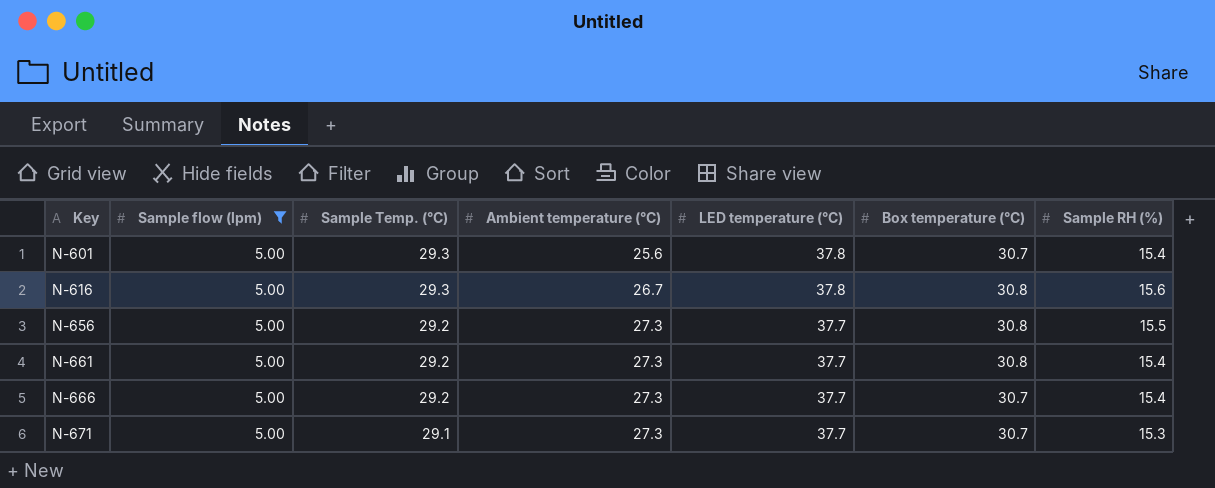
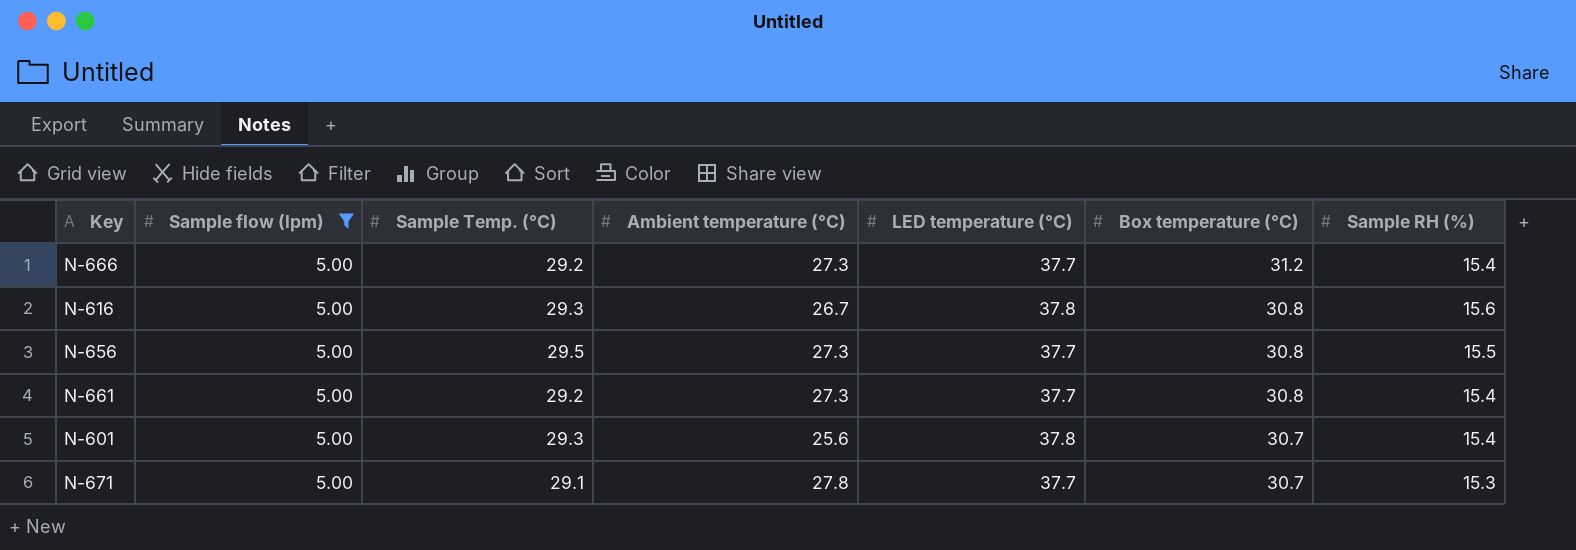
row order: Key ascending -> Box temperature (°C) descending
N-666 | Box temperature (°C): 30.7 -> 31.2
N-656 | Sample Temp. (°C): 29.2 -> 29.5
N-671 | Ambient temperature (°C): 27.3 -> 27.8

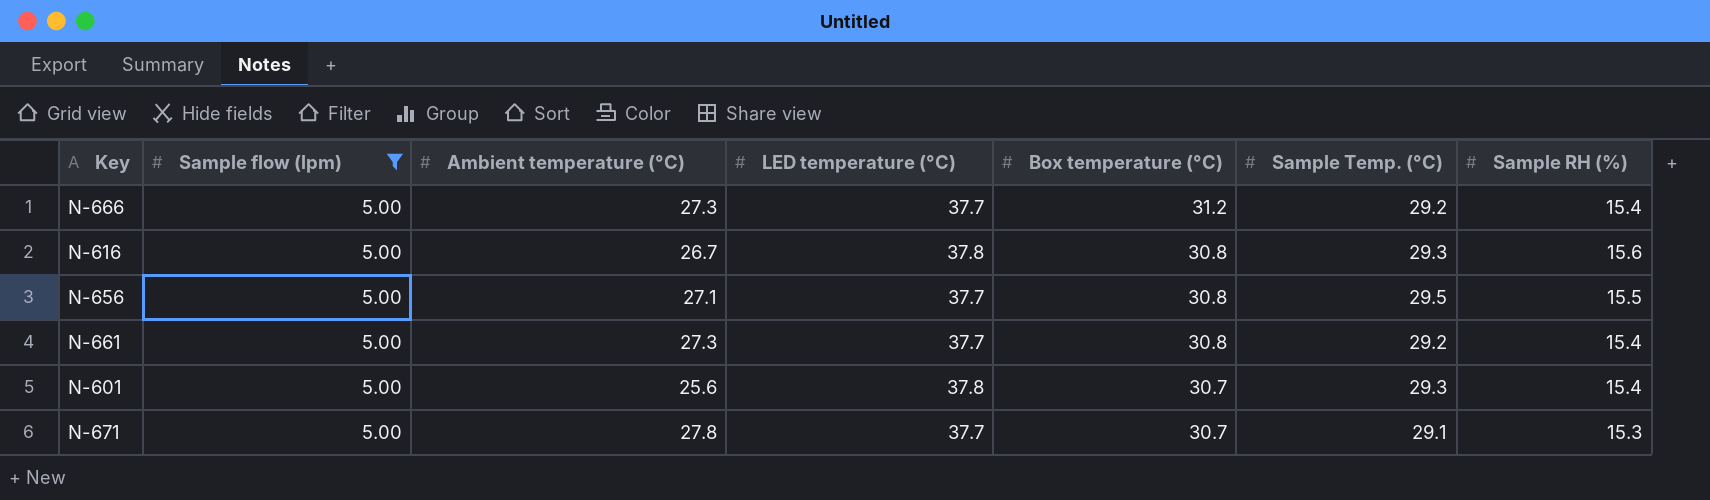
column Sample Temp. (°C) | position: 3 -> 6
N-656 | Ambient temperature (°C): 27.3 -> 27.1

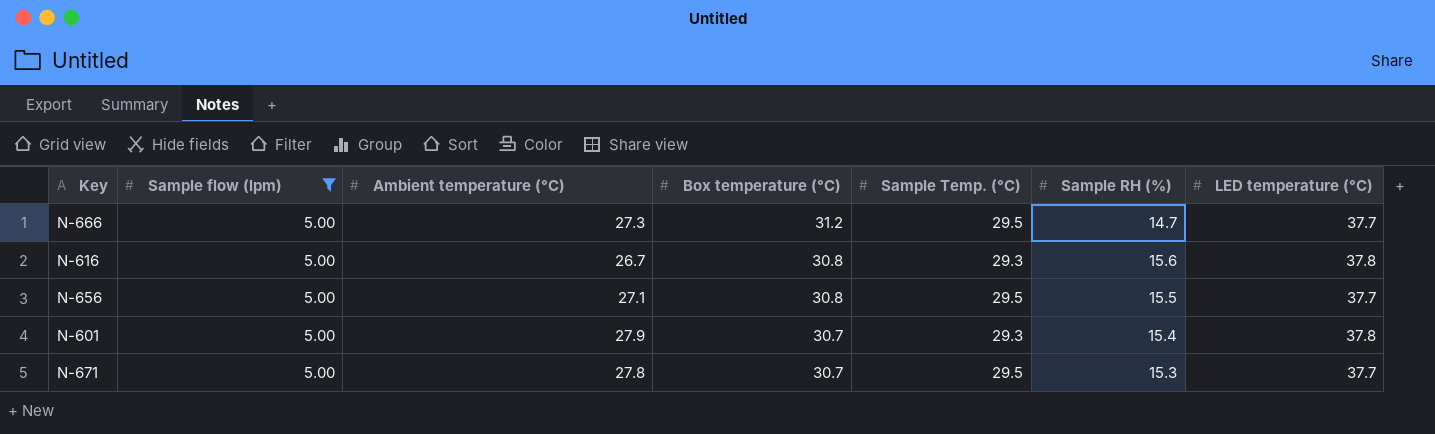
column LED temperature (°C) | position: 4 -> 7
row N-661: 5.00 | 27.3 | 37.7 | 30.8 | 29.2 | 15.4 -> none
N-666 | Sample Temp. (°C): 29.2 -> 29.5
N-666 | Sample RH (%): 15.4 -> 14.7
N-601 | Ambient temperature (°C): 25.6 -> 27.9
N-671 | Sample Temp. (°C): 29.1 -> 29.5

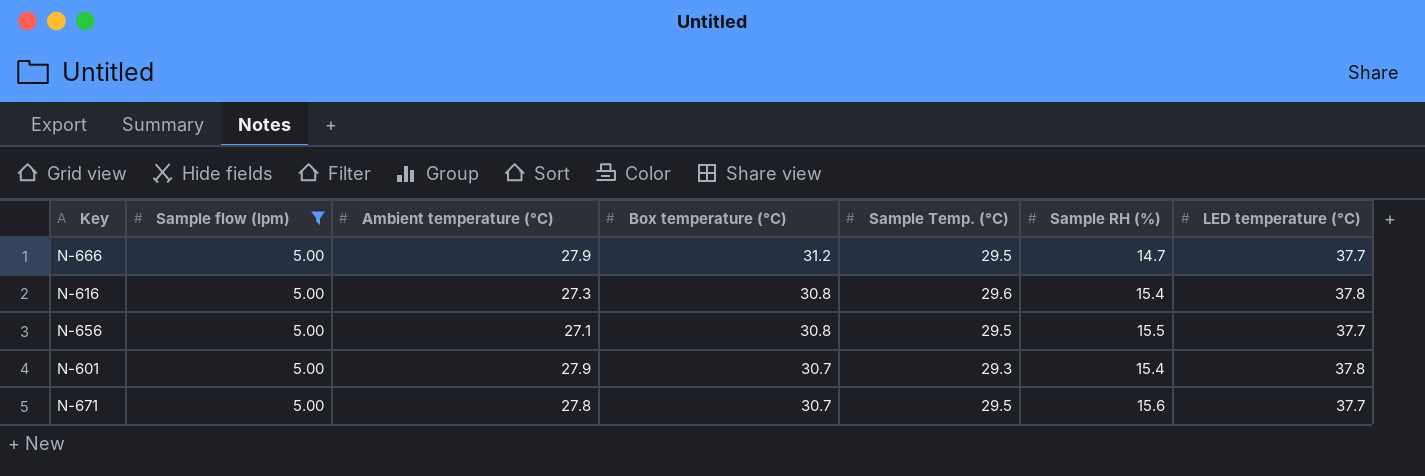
N-666 | Ambient temperature (°C): 27.3 -> 27.9
N-616 | Ambient temperature (°C): 26.7 -> 27.3
N-616 | Sample Temp. (°C): 29.3 -> 29.6
N-616 | Sample RH (%): 15.6 -> 15.4
N-671 | Sample RH (%): 15.3 -> 15.6

